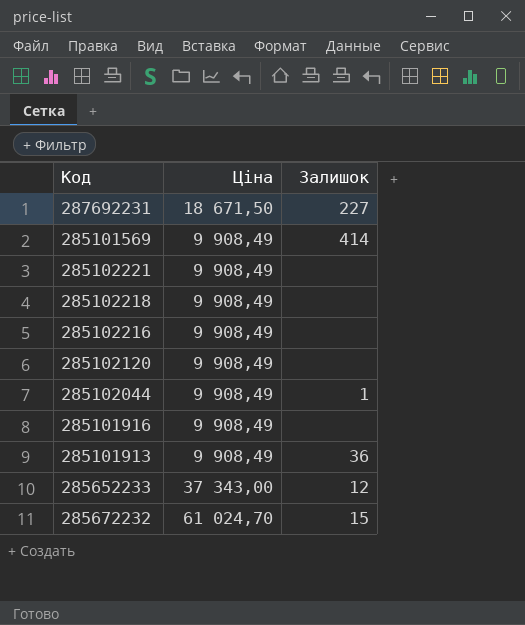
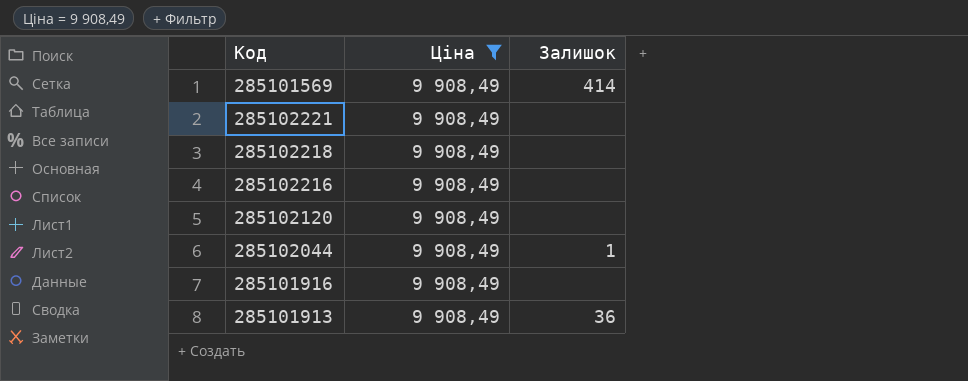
filter: none -> Ціна = 9 908,49

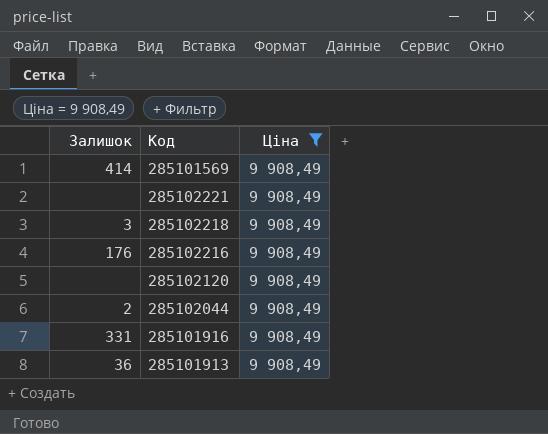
column Залишок | position: 3 -> 1
285102218 | Залишок: none -> 3
285102216 | Залишок: none -> 176
285102044 | Залишок: 1 -> 2
285101916 | Залишок: none -> 331

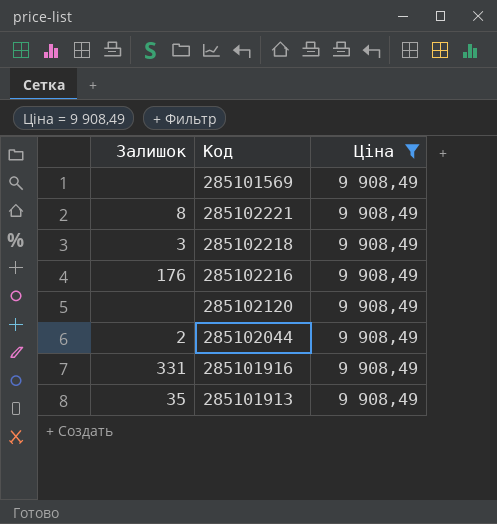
285101569 | Залишок: 414 -> none
285102221 | Залишок: none -> 8
285101913 | Залишок: 36 -> 35

